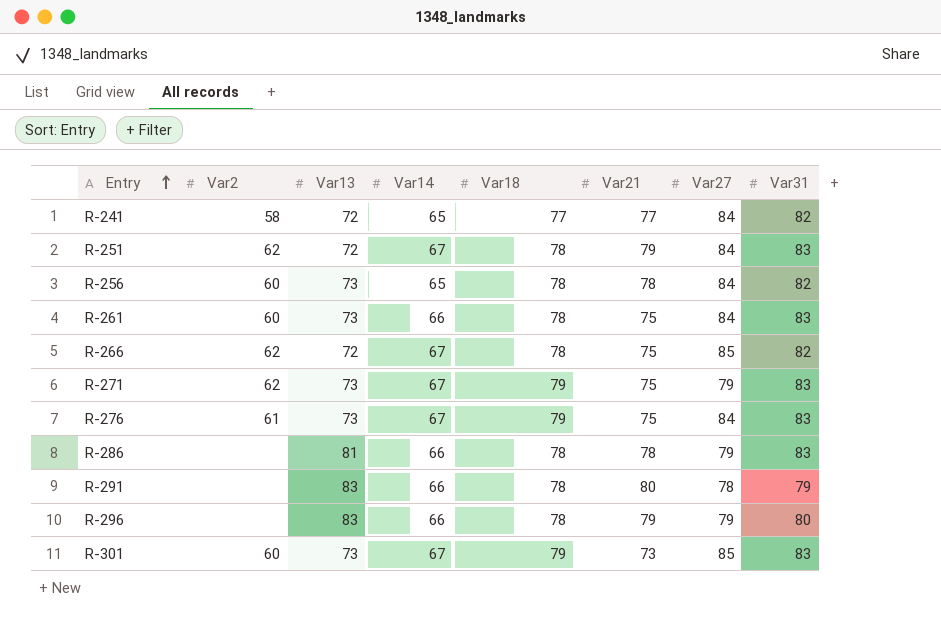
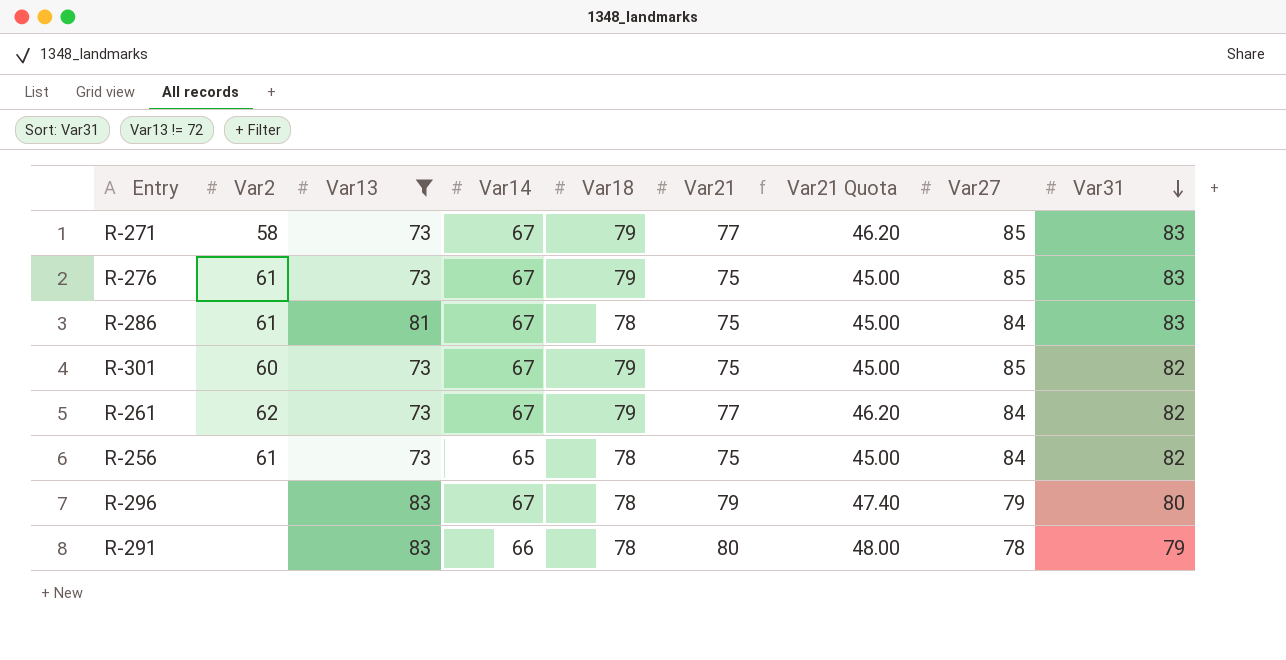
filter: none -> Var13 != 72
row order: Entry ascending -> Var31 descending
column Var21 Quota | formula: none -> [Var21] * 0.6
R-271 | Var2: 62 -> 58
R-271 | Var21: 75 -> 77
R-271 | Var27: 79 -> 85
R-276 | Var27: 84 -> 85
R-286 | Var2: none -> 61
R-286 | Var14: 66 -> 67
R-286 | Var21: 78 -> 75
R-286 | Var27: 79 -> 84
R-301 | Var21: 73 -> 75
R-301 | Var31: 83 -> 82
R-261 | Var2: 60 -> 62
R-261 | Var14: 66 -> 67
R-261 | Var18: 78 -> 79
R-261 | Var21: 75 -> 77
R-261 | Var31: 83 -> 82
R-256 | Var2: 60 -> 61
R-256 | Var21: 78 -> 75
R-296 | Var14: 66 -> 67

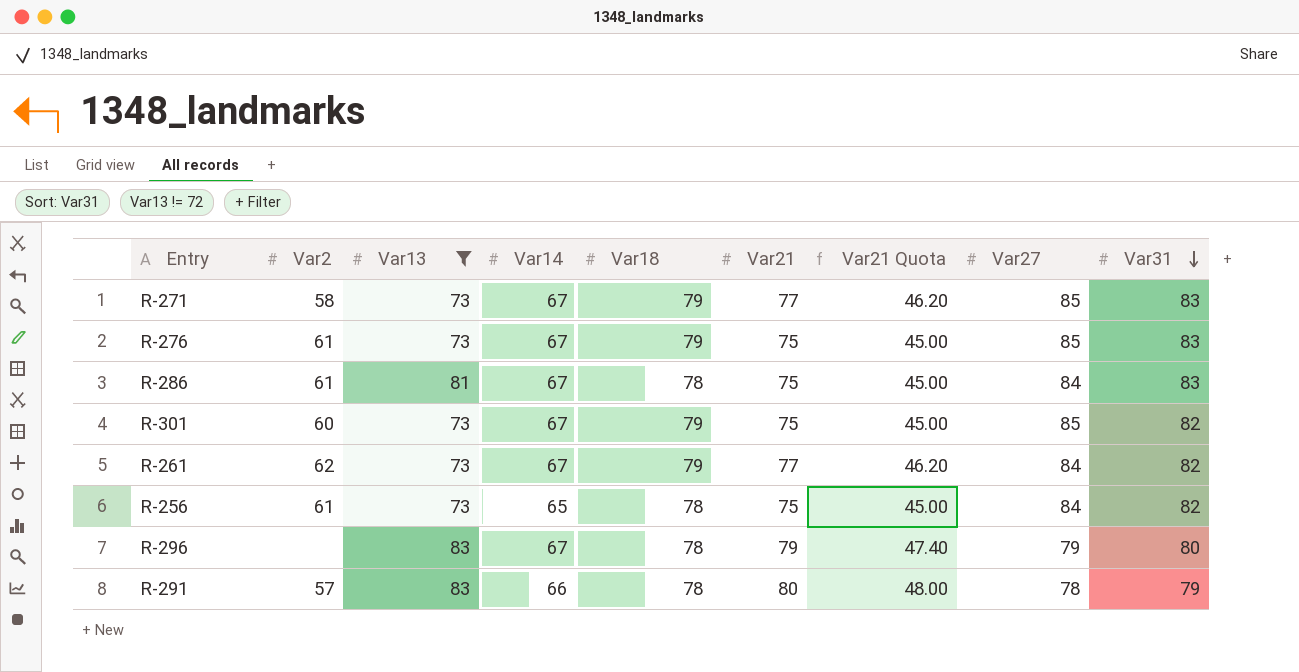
R-291 | Var2: none -> 57

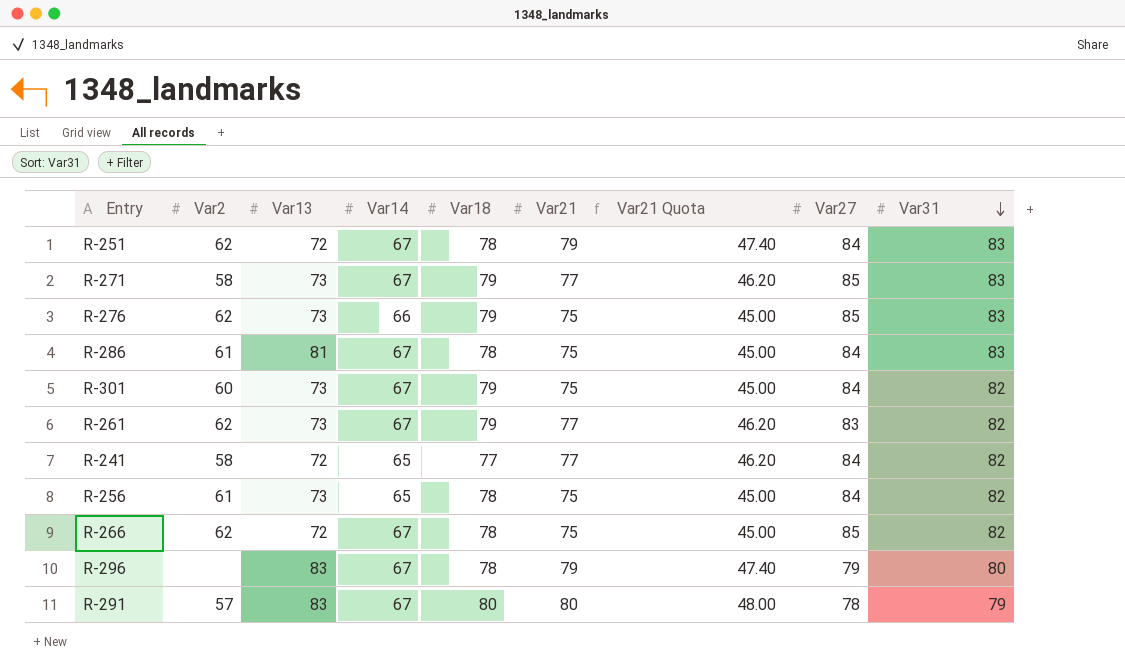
filter: Var13 != 72 -> none
R-276 | Var2: 61 -> 62
R-276 | Var14: 67 -> 66
R-301 | Var27: 85 -> 84
R-261 | Var27: 84 -> 83
R-291 | Var14: 66 -> 67
R-291 | Var18: 78 -> 80

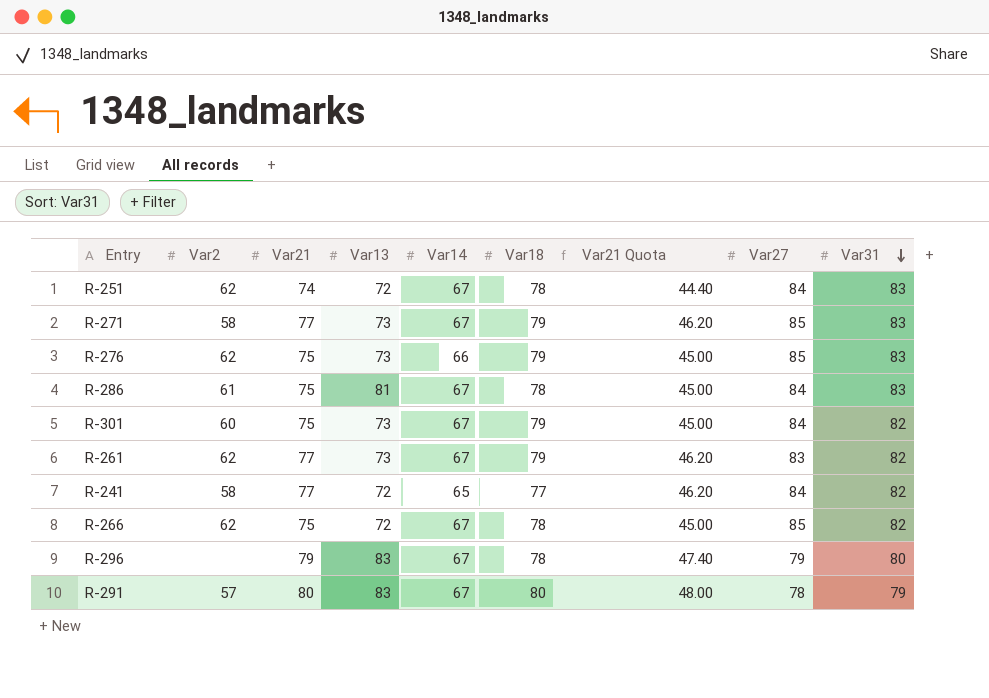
column Var21 | position: 6 -> 3
row R-256: 61 | 73 | 65 | 78 | 75 | 45.00 | 84 | 82 -> none
R-251 | Var21: 79 -> 74
R-251 | Var21 Quota: 47.40 -> 44.40

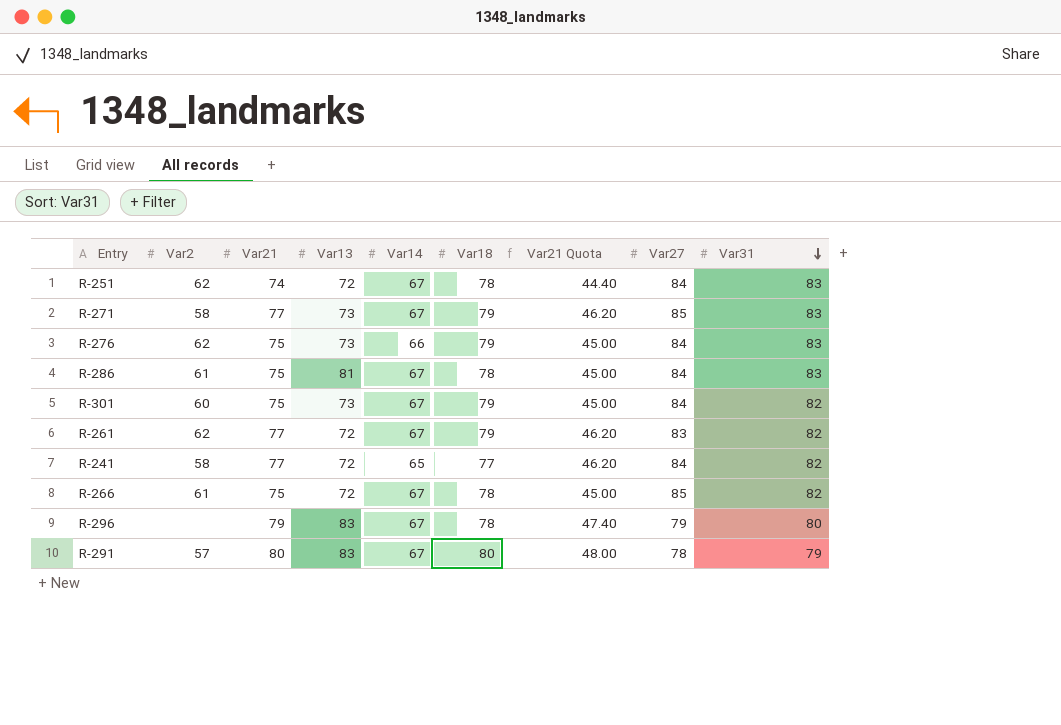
R-276 | Var27: 85 -> 84
R-261 | Var13: 73 -> 72
R-266 | Var2: 62 -> 61

